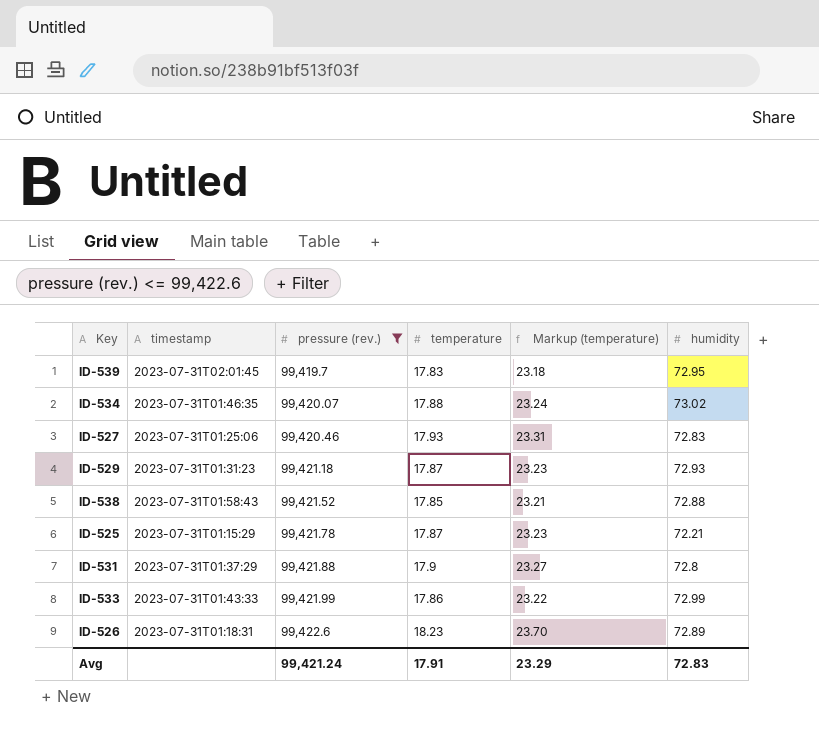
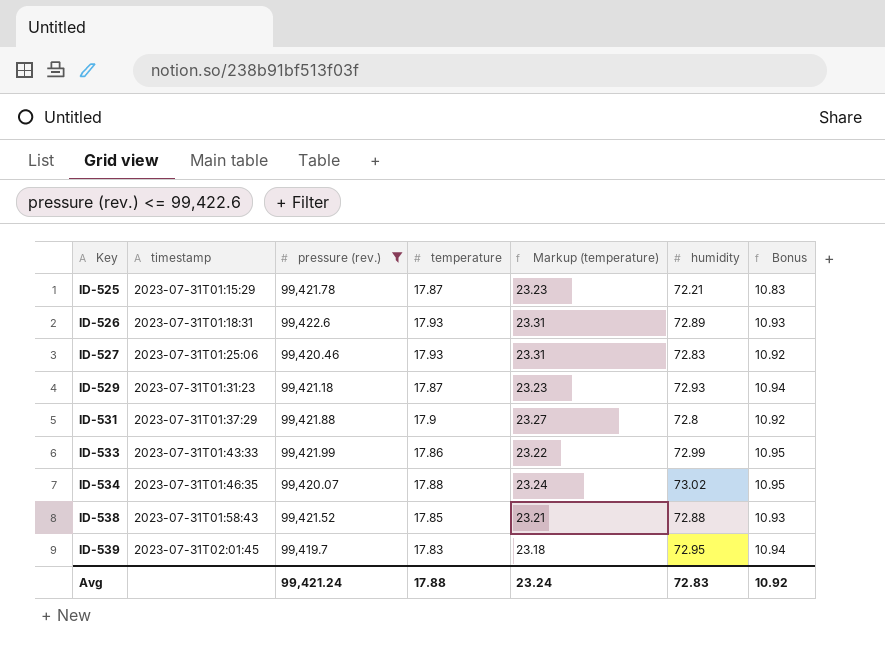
row order: pressure (rev.) ascending -> Key ascending
column Bonus | formula: none -> [humidity] * 0.15
ID-526 | temperature: 18.23 -> 17.93
ID-526 | Markup (temperature): 23.70 -> 23.31
Avg | temperature: 17.91 -> 17.88
Avg | Markup (temperature): 23.29 -> 23.24

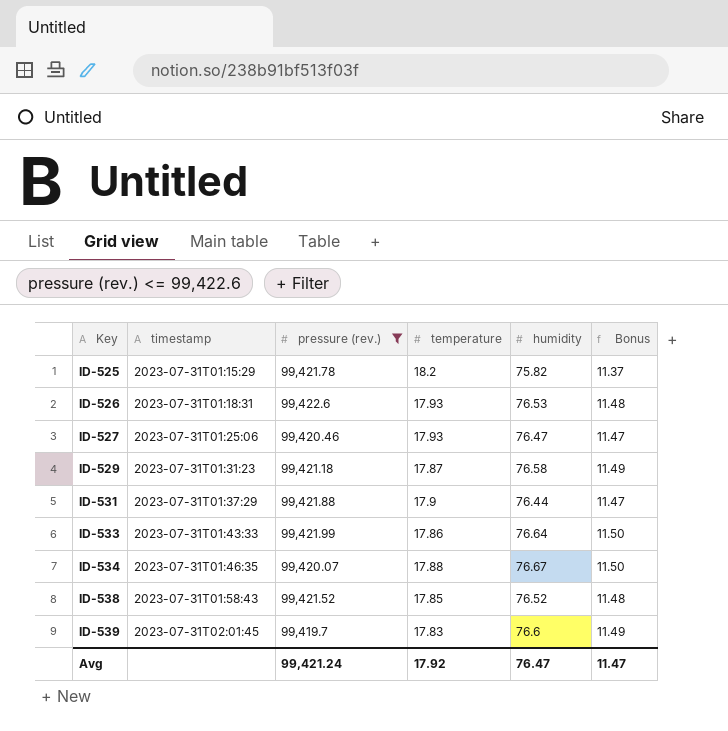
column Markup (temperature) | formula: [temperature] * 1.3 -> none
ID-525 | temperature: 17.87 -> 18.2
ID-525 | humidity: 72.21 -> 75.82
ID-525 | Bonus: 10.83 -> 11.37
ID-526 | humidity: 72.89 -> 76.53
ID-526 | Bonus: 10.93 -> 11.48
ID-527 | humidity: 72.83 -> 76.47
ID-527 | Bonus: 10.92 -> 11.47
ID-529 | humidity: 72.93 -> 76.58
ID-529 | Bonus: 10.94 -> 11.49
ID-531 | humidity: 72.8 -> 76.44
ID-531 | Bonus: 10.92 -> 11.47
ID-533 | humidity: 72.99 -> 76.64
ID-533 | Bonus: 10.95 -> 11.50
ID-534 | humidity: 73.02 -> 76.67
ID-534 | Bonus: 10.95 -> 11.50
ID-538 | humidity: 72.88 -> 76.52
ID-538 | Bonus: 10.93 -> 11.48
ID-539 | humidity: 72.95 -> 76.6
ID-539 | Bonus: 10.94 -> 11.49
Avg | temperature: 17.88 -> 17.92
Avg | humidity: 72.83 -> 76.47
Avg | Bonus: 10.92 -> 11.47

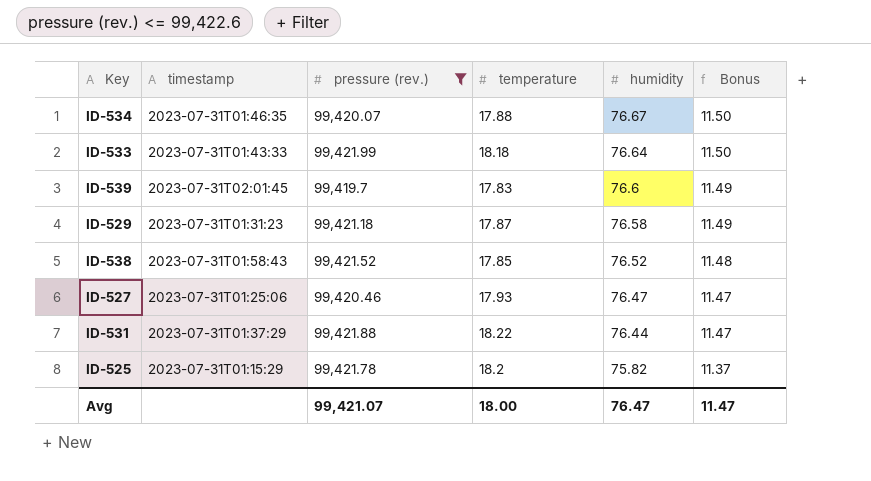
row order: Key ascending -> humidity descending
row ID-526: 2023-07-31T01:18:31 | 99,422.6 | 17.93 | 76.53 | 11.48 -> none
ID-533 | temperature: 17.86 -> 18.18
ID-531 | temperature: 17.9 -> 18.22
Avg | pressure (rev.): 99,421.24 -> 99,421.07
Avg | temperature: 17.92 -> 18.00

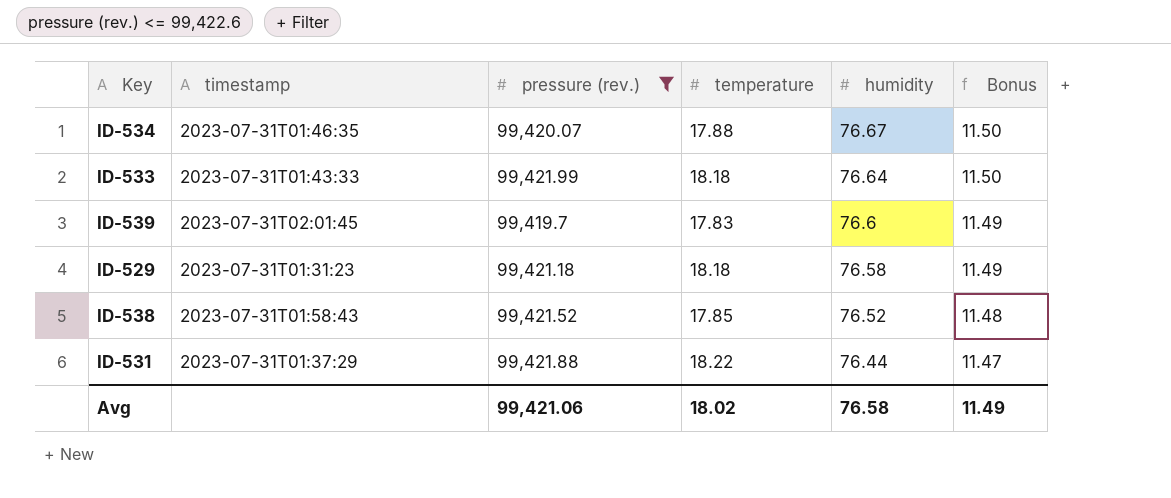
row ID-527: 2023-07-31T01:25:06 | 99,420.46 | 17.93 | 76.47 | 11.47 -> none
row ID-525: 2023-07-31T01:15:29 | 99,421.78 | 18.2 | 75.82 | 11.37 -> none
ID-529 | temperature: 17.87 -> 18.18
Avg | pressure (rev.): 99,421.07 -> 99,421.06
Avg | temperature: 18.00 -> 18.02
Avg | humidity: 76.47 -> 76.58
Avg | Bonus: 11.47 -> 11.49

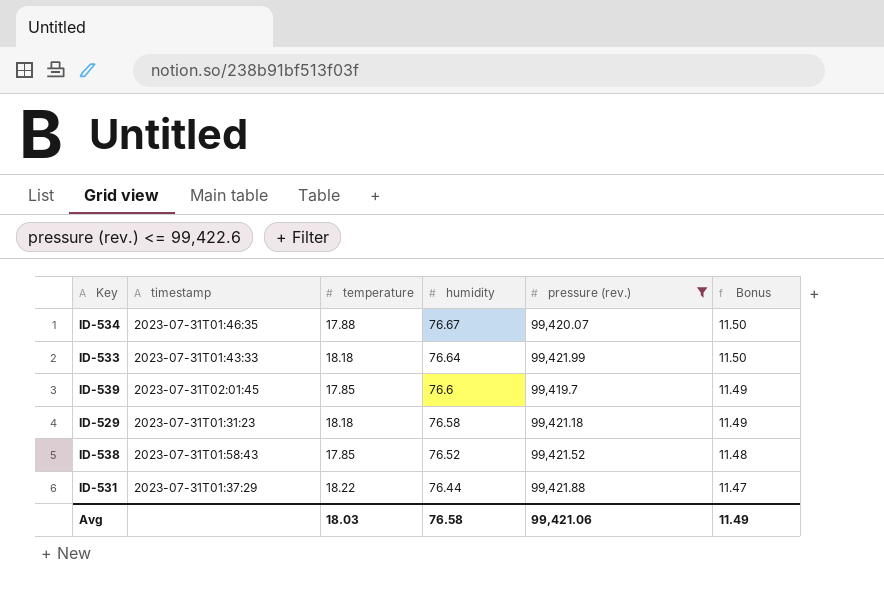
column pressure (rev.) | position: 3 -> 5
ID-539 | temperature: 17.83 -> 17.85
Avg | temperature: 18.02 -> 18.03

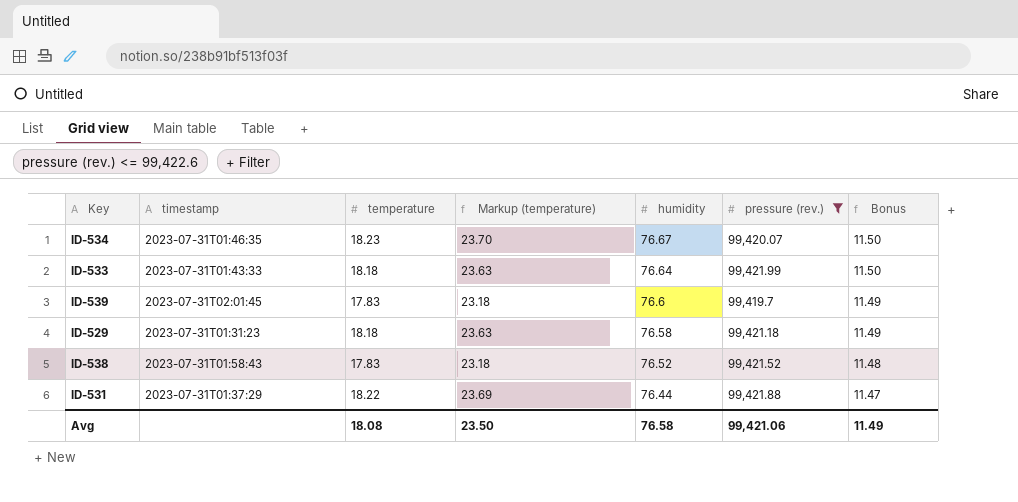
column Markup (temperature) | formula: none -> [temperature] * 1.3
ID-534 | temperature: 17.88 -> 18.23
ID-539 | temperature: 17.85 -> 17.83
ID-538 | temperature: 17.85 -> 17.83
Avg | temperature: 18.03 -> 18.08

